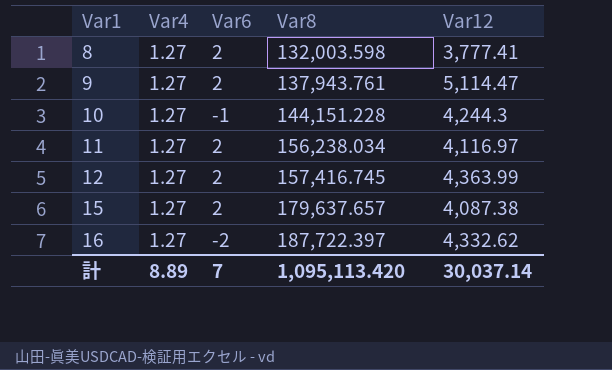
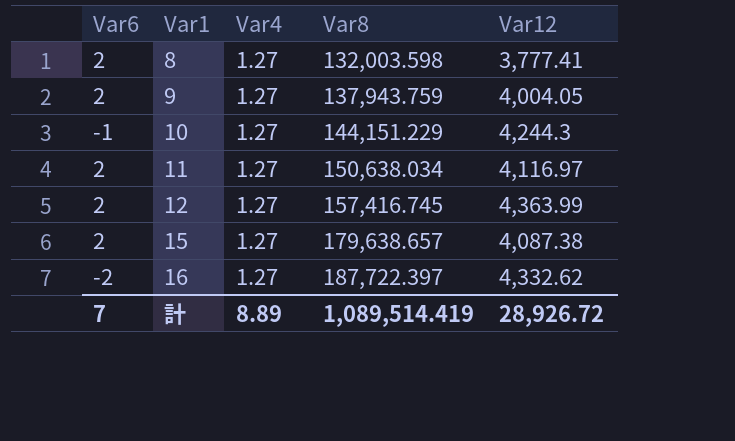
column Var6 | position: 3 -> 1
9 | Var8: 137,943.761 -> 137,943.759
9 | Var12: 5,114.47 -> 4,004.05
10 | Var8: 144,151.228 -> 144,151.229
11 | Var8: 156,238.034 -> 150,638.034
15 | Var8: 179,637.657 -> 179,638.657
計 | Var8: 1,095,113.420 -> 1,089,514.419
計 | Var12: 30,037.14 -> 28,926.72

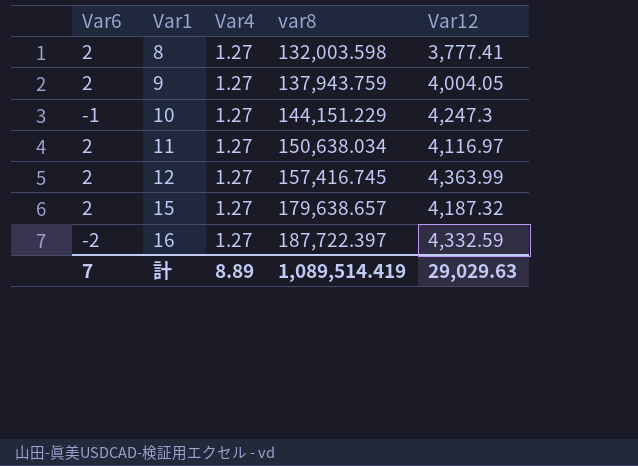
column name: Var8 -> var8
10 | Var12: 4,244.3 -> 4,247.3
15 | Var12: 4,087.38 -> 4,187.32
16 | Var12: 4,332.62 -> 4,332.59
計 | Var12: 28,926.72 -> 29,029.63

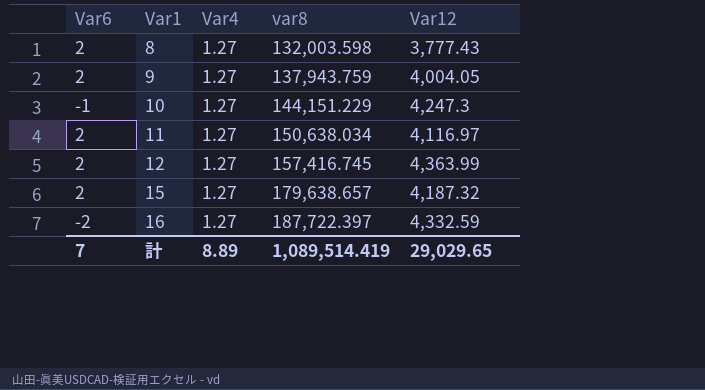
8 | Var12: 3,777.41 -> 3,777.43
計 | Var12: 29,029.63 -> 29,029.65

